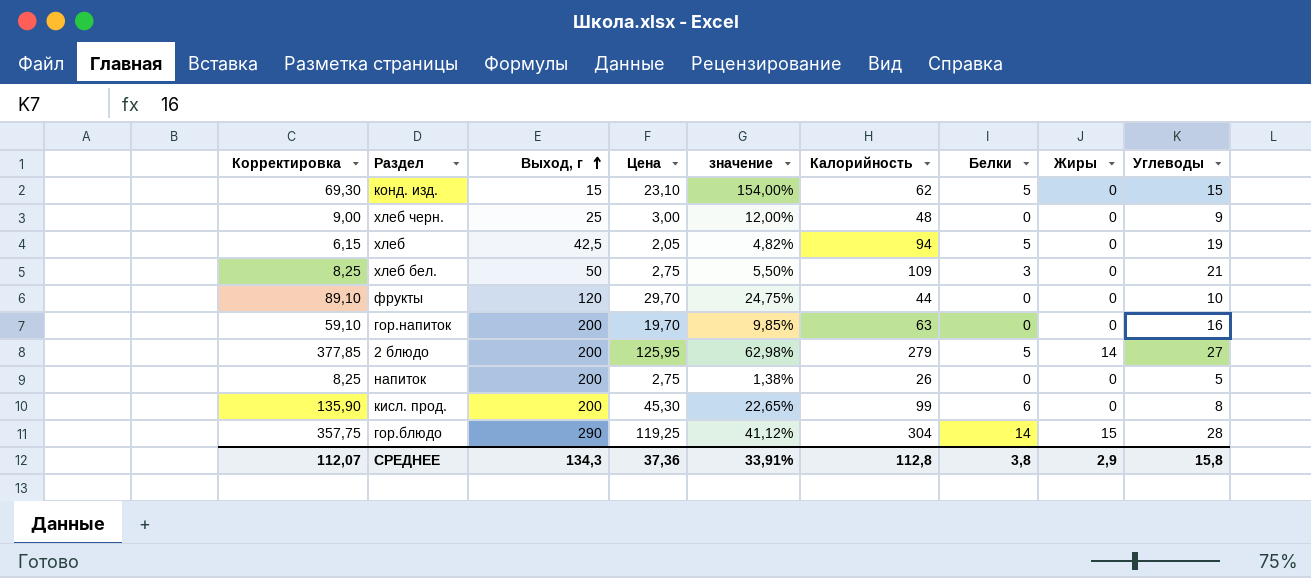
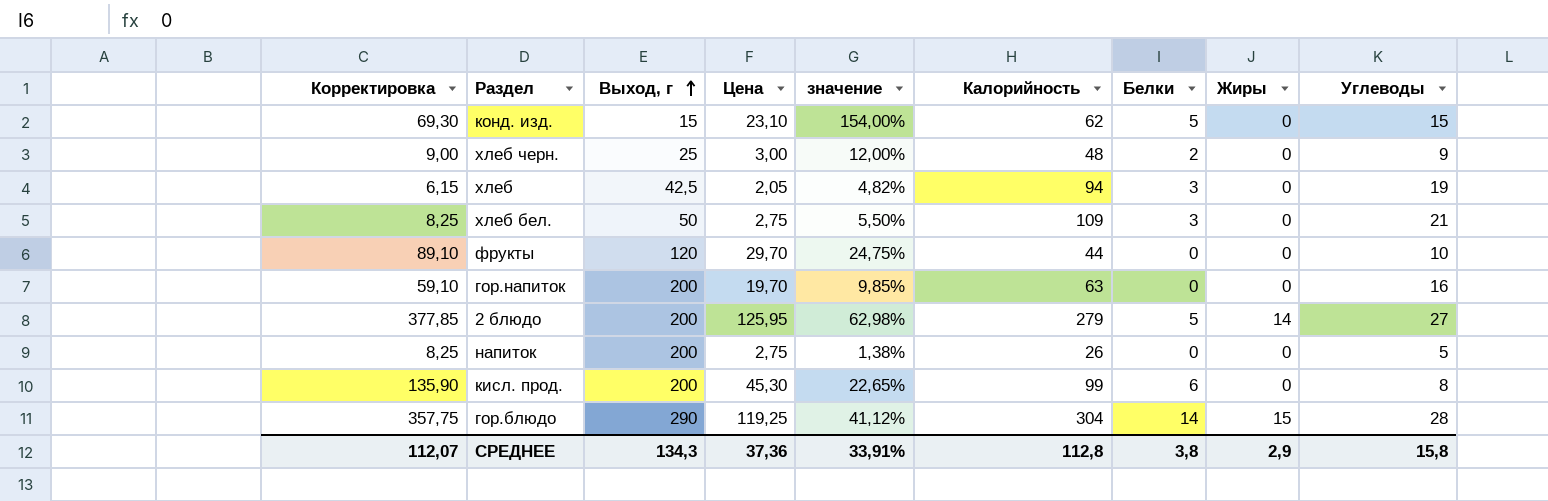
хлеб черн. | Белки: 0 -> 2
хлеб | Белки: 5 -> 3

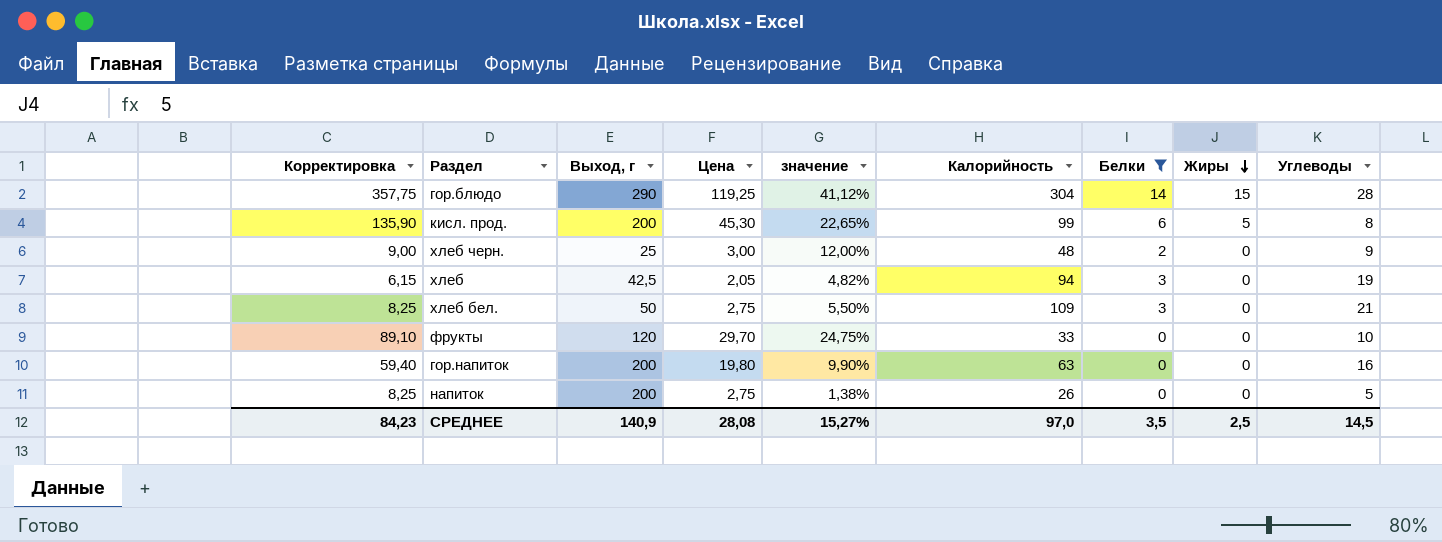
filter: none -> Белки != 5
row order: Выход, г ascending -> Жиры descending
кисл. прод. | Жиры: 0 -> 5
фрукты | Калорийность: 44 -> 33
гор.напиток | Корректировка: 59,10 -> 59,40
гор.напиток | Цена: 19,70 -> 19,80
гор.напиток | значение: 9,85% -> 9,90%
СРЕДНЕЕ | Корректировка: 112,07 -> 84,23
СРЕДНЕЕ | Выход, г: 134,3 -> 140,9
СРЕДНЕЕ | Цена: 37,36 -> 28,08
СРЕДНЕЕ | значение: 33,91% -> 15,27%
СРЕДНЕЕ | Калорийность: 112,8 -> 97,0
СРЕДНЕЕ | Белки: 3,8 -> 3,5
СРЕДНЕЕ | Жиры: 2,9 -> 2,5
СРЕДНЕЕ | Углеводы: 15,8 -> 14,5

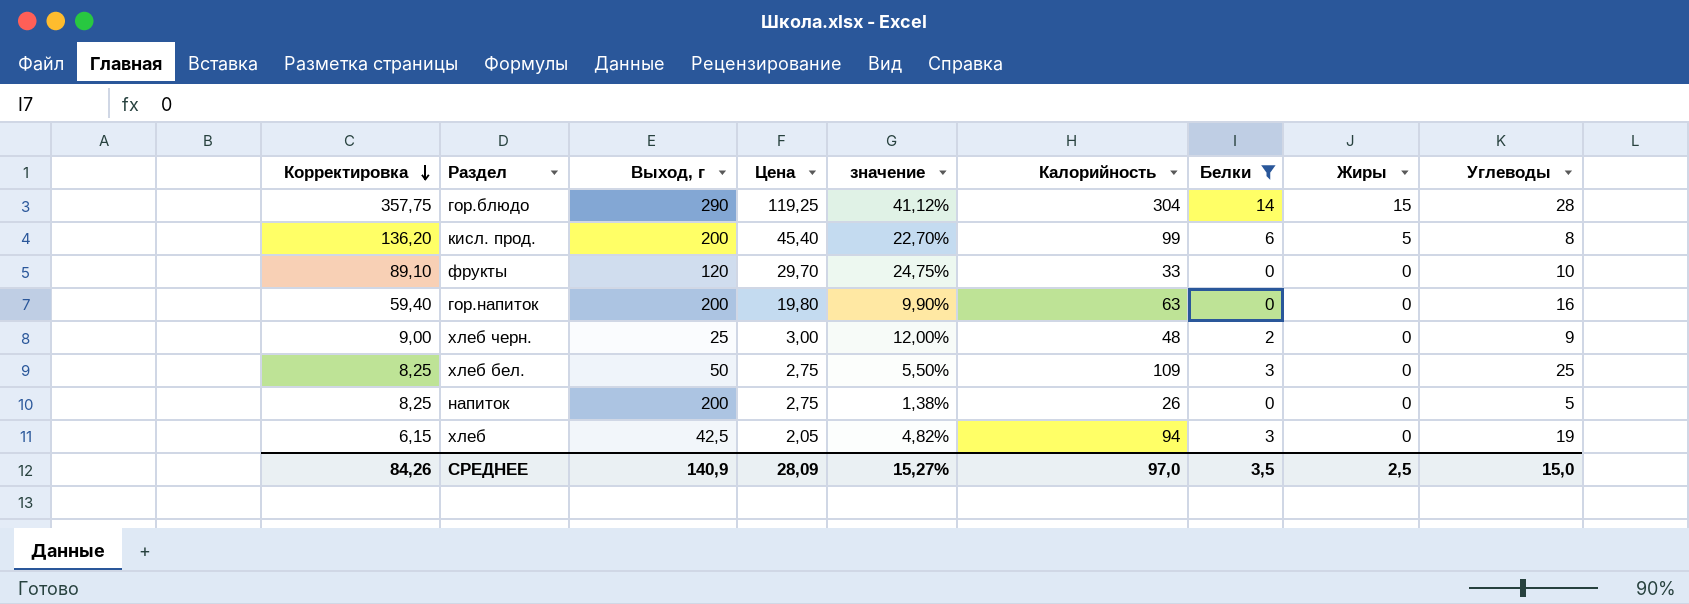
row order: Жиры descending -> Корректировка descending
кисл. прод. | Корректировка: 135,90 -> 136,20
кисл. прод. | Цена: 45,30 -> 45,40
кисл. прод. | значение: 22,65% -> 22,70%
хлеб бел. | Углеводы: 21 -> 25
СРЕДНЕЕ | Корректировка: 84,23 -> 84,26
СРЕДНЕЕ | Цена: 28,08 -> 28,09
СРЕДНЕЕ | Углеводы: 14,5 -> 15,0

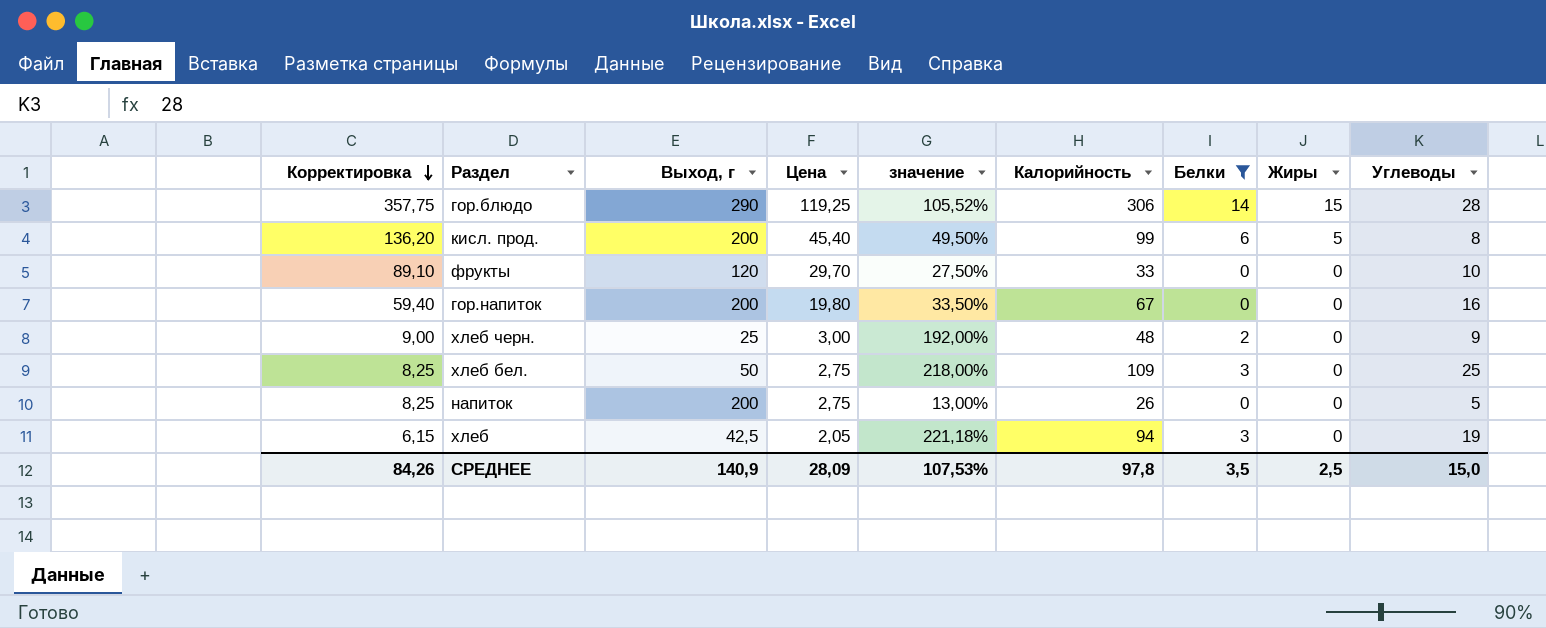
column значение | formula: [Цена] / [Выход, г] -> [Калорийность] / [Выход, г]
гор.блюдо | Калорийность: 304 -> 306
гор.напиток | Калорийность: 63 -> 67
СРЕДНЕЕ | значение: 15,27% -> 107,53%
СРЕДНЕЕ | Калорийность: 97,0 -> 97,8

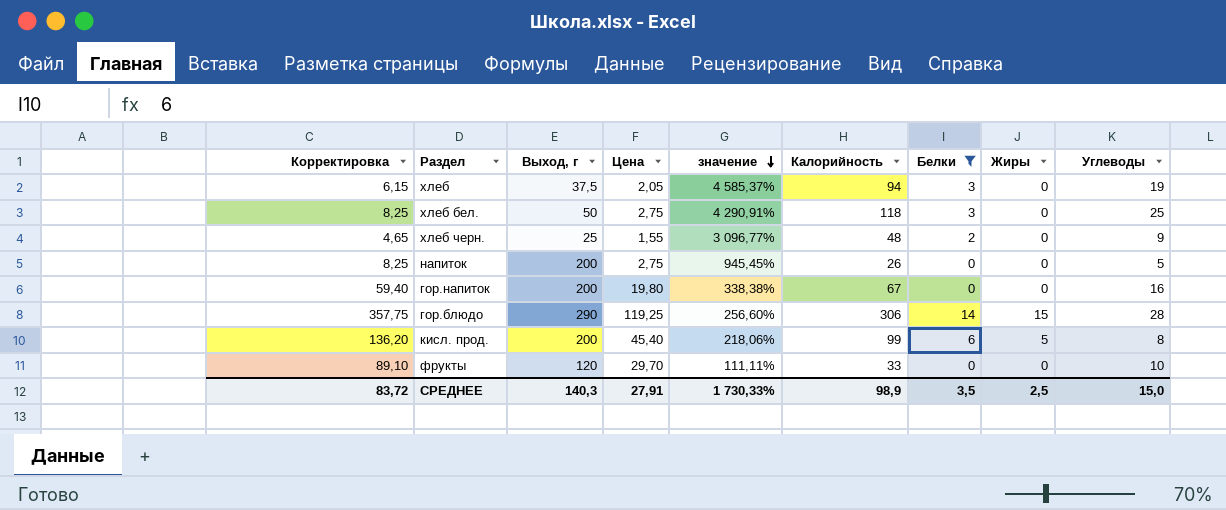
row order: Корректировка descending -> значение descending
column значение | formula: [Калорийность] / [Выход, г] -> [Калорийность] / [Цена]
хлеб | Выход, г: 42,5 -> 37,5
хлеб бел. | Калорийность: 109 -> 118
хлеб черн. | Корректировка: 9,00 -> 4,65
хлеб черн. | Цена: 3,00 -> 1,55
СРЕДНЕЕ | Корректировка: 84,26 -> 83,72
СРЕДНЕЕ | Выход, г: 140,9 -> 140,3
СРЕДНЕЕ | Цена: 28,09 -> 27,91
СРЕДНЕЕ | значение: 107,53% -> 1 730,33%
СРЕДНЕЕ | Калорийность: 97,8 -> 98,9

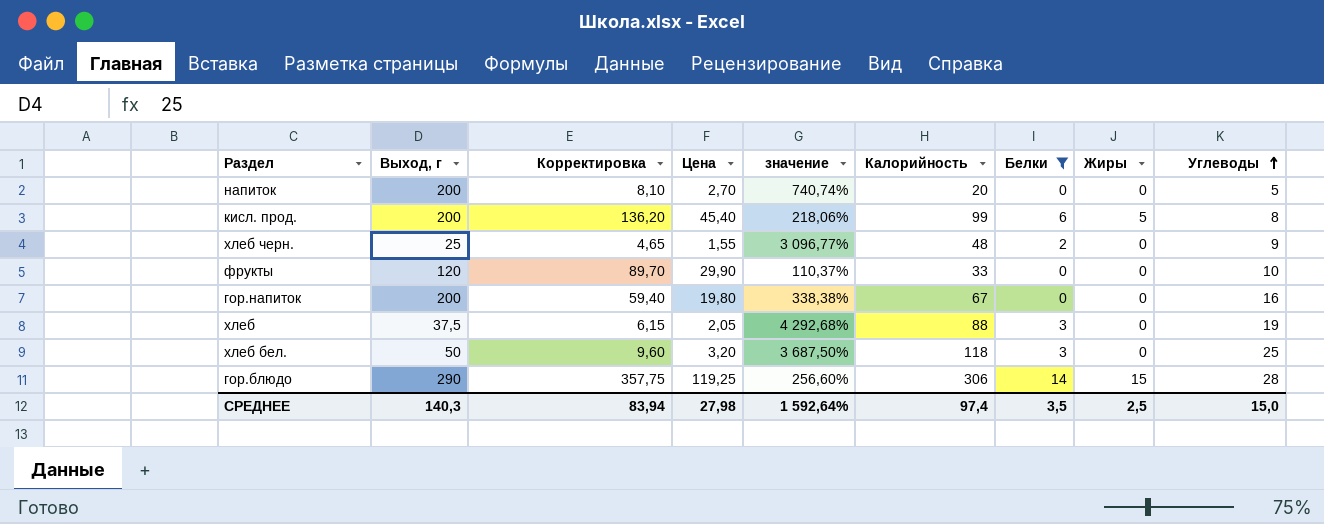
row order: значение descending -> Углеводы ascending
column Корректировка | position: 1 -> 3
напиток | Корректировка: 8,25 -> 8,10
напиток | Цена: 2,75 -> 2,70
напиток | значение: 945,45% -> 740,74%
напиток | Калорийность: 26 -> 20
фрукты | Корректировка: 89,10 -> 89,70
фрукты | Цена: 29,70 -> 29,90
фрукты | значение: 111,11% -> 110,37%
хлеб | значение: 4 585,37% -> 4 292,68%
хлеб | Калорийность: 94 -> 88
хлеб бел. | Корректировка: 8,25 -> 9,60
хлеб бел. | Цена: 2,75 -> 3,20
хлеб бел. | значение: 4 290,91% -> 3 687,50%
СРЕДНЕЕ | Корректировка: 83,72 -> 83,94
СРЕДНЕЕ | Цена: 27,91 -> 27,98
СРЕДНЕЕ | значение: 1 730,33% -> 1 592,64%
СРЕДНЕЕ | Калорийность: 98,9 -> 97,4

